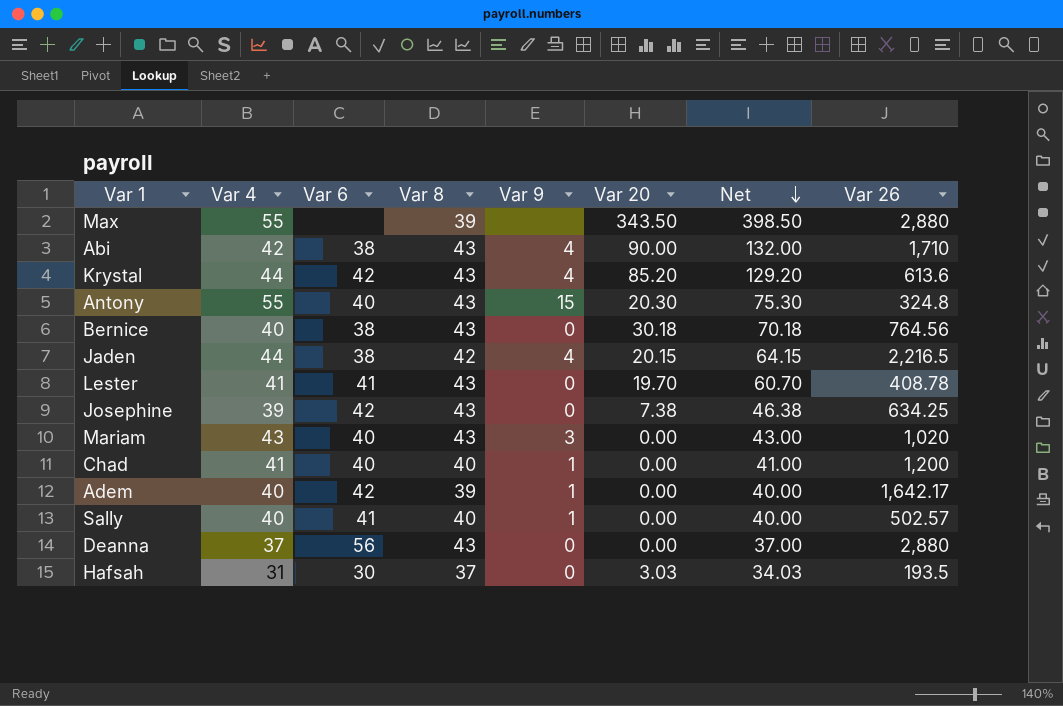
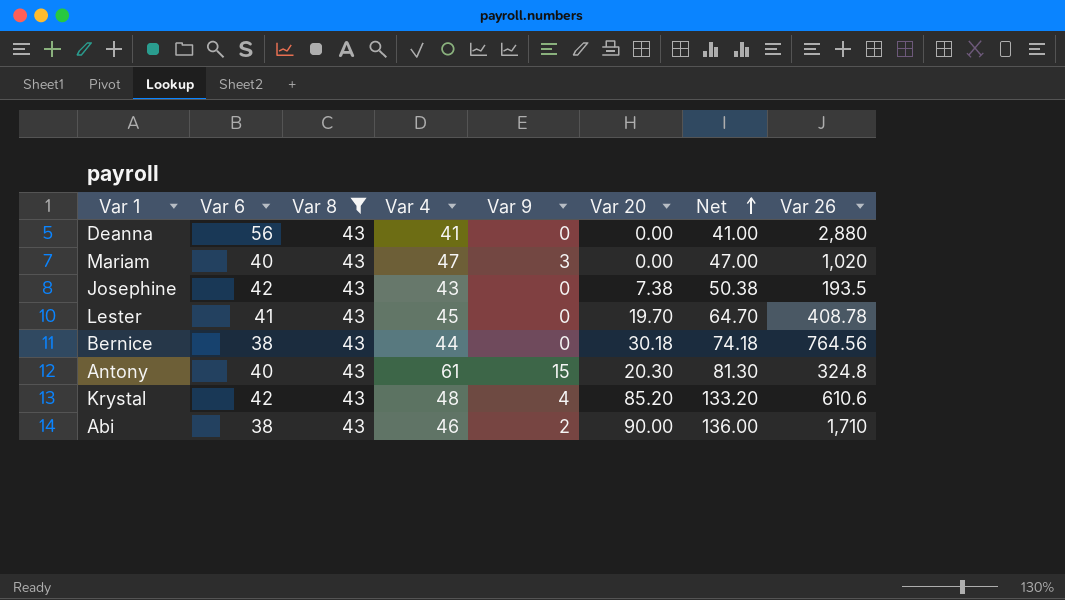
filter: none -> Var 8 = 43
row order: Net descending -> Net ascending
column Var 4 | position: 2 -> 4
Deanna | Var 4: 37 -> 41
Deanna | Net: 37.00 -> 41.00
Mariam | Var 4: 43 -> 47
Mariam | Net: 43.00 -> 47.00
Josephine | Var 4: 39 -> 43
Josephine | Net: 46.38 -> 50.38
Josephine | Var 26: 634.25 -> 193.5
Lester | Var 4: 41 -> 45
Lester | Net: 60.70 -> 64.70
Bernice | Var 4: 40 -> 44
Bernice | Net: 70.18 -> 74.18
Antony | Var 4: 55 -> 61
Antony | Net: 75.30 -> 81.30
Krystal | Var 4: 44 -> 48
Krystal | Net: 129.20 -> 133.20
Krystal | Var 26: 613.6 -> 610.6
Abi | Var 4: 42 -> 46
Abi | Var 9: 4 -> 2
Abi | Net: 132.00 -> 136.00

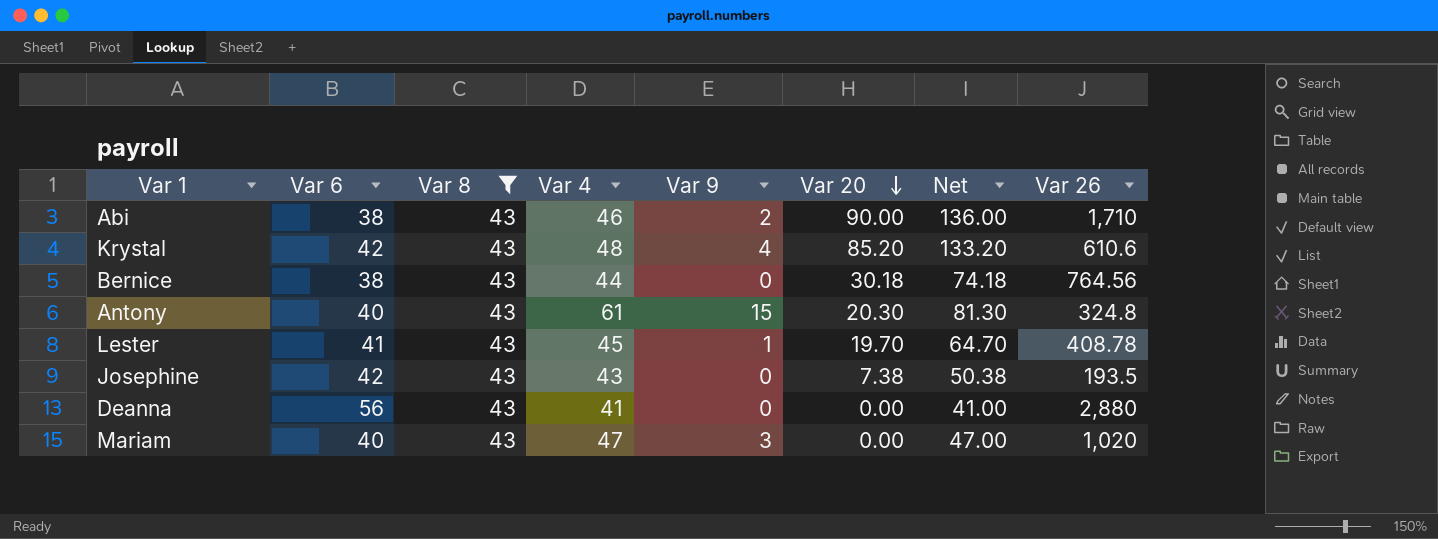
row order: Net ascending -> Var 20 descending
Lester | Var 9: 0 -> 1

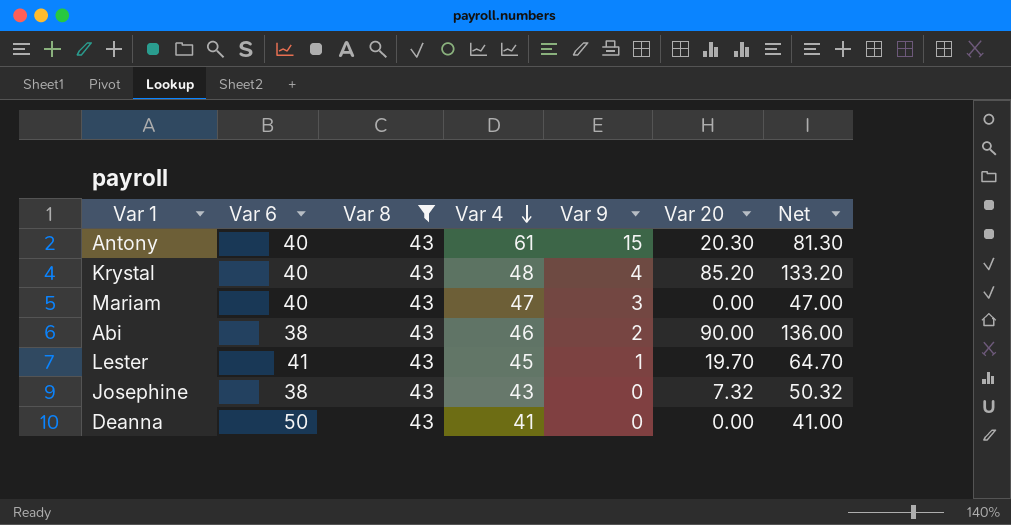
row order: Var 20 descending -> Var 4 descending
column Var 26 | position: 8 -> none
row Bernice: 38 | 43 | 44 | 0 | 30.18 | 74.18 | 764.56 -> none
Krystal | Var 6: 42 -> 40
Josephine | Var 6: 42 -> 38
Josephine | Var 20: 7.38 -> 7.32
Josephine | Net: 50.38 -> 50.32
Deanna | Var 6: 56 -> 50

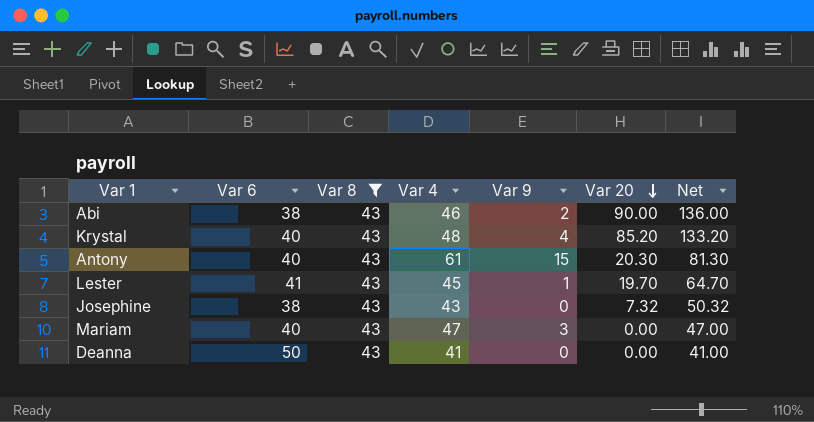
row order: Var 4 descending -> Var 20 descending

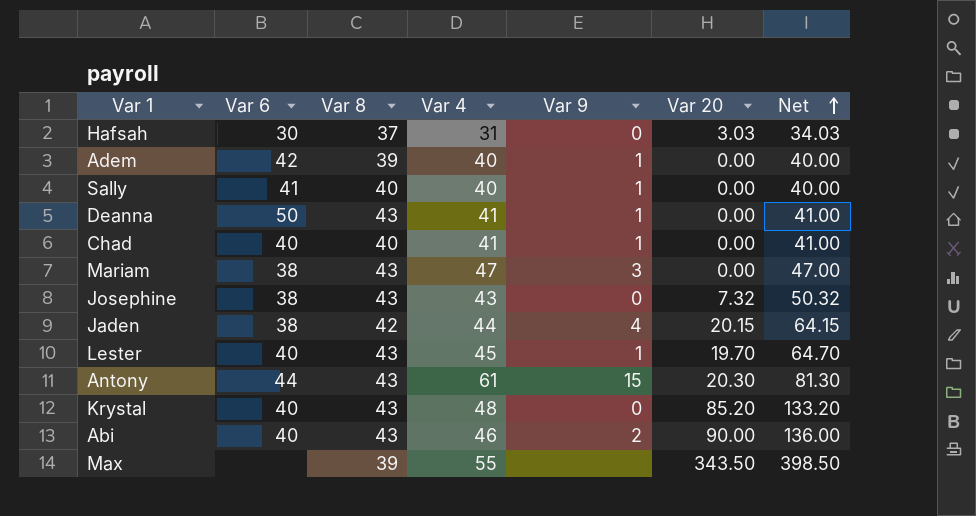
filter: Var 8 = 43 -> none
row order: Var 20 descending -> Net ascending
Deanna | Var 9: 0 -> 1
Mariam | Var 6: 40 -> 38
Lester | Var 6: 41 -> 40
Antony | Var 6: 40 -> 44
Krystal | Var 9: 4 -> 0
Abi | Var 6: 38 -> 40

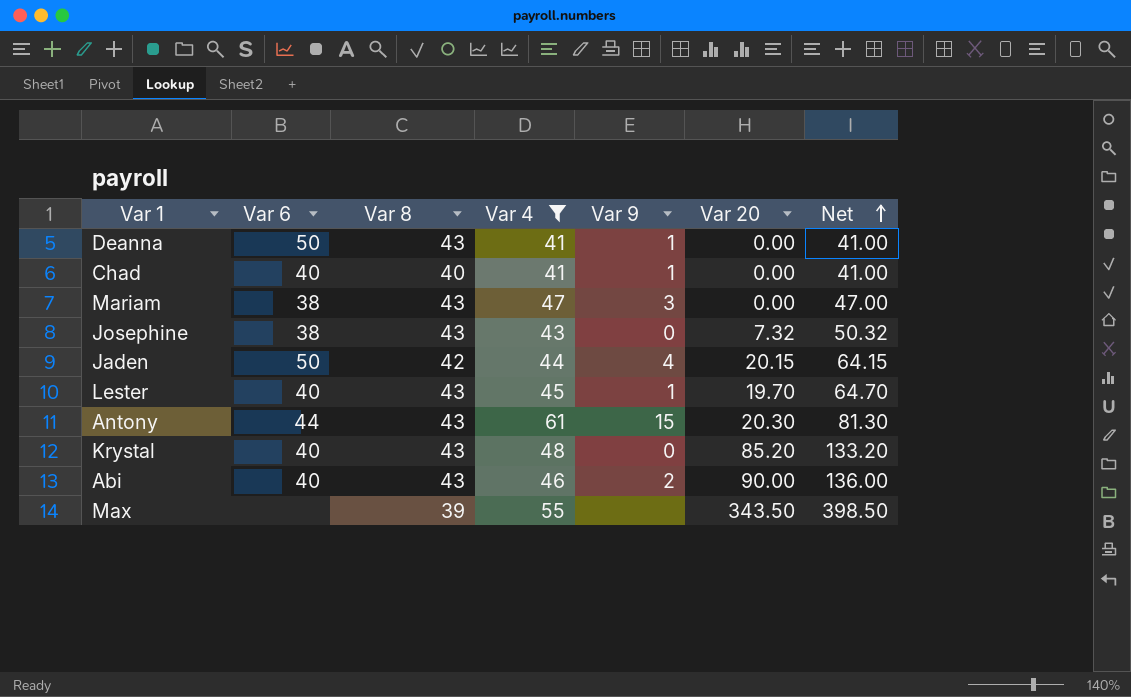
filter: none -> Var 4 >= 41
Jaden | Var 6: 38 -> 50

